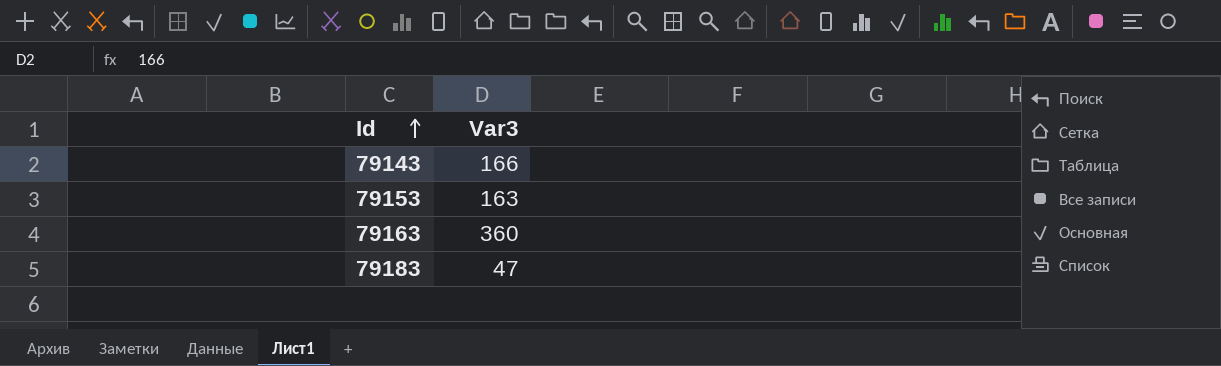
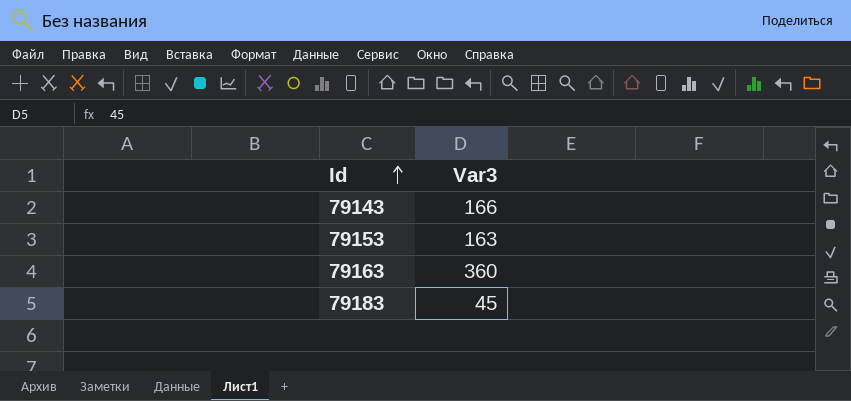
79183 | Var3: 47 -> 45

